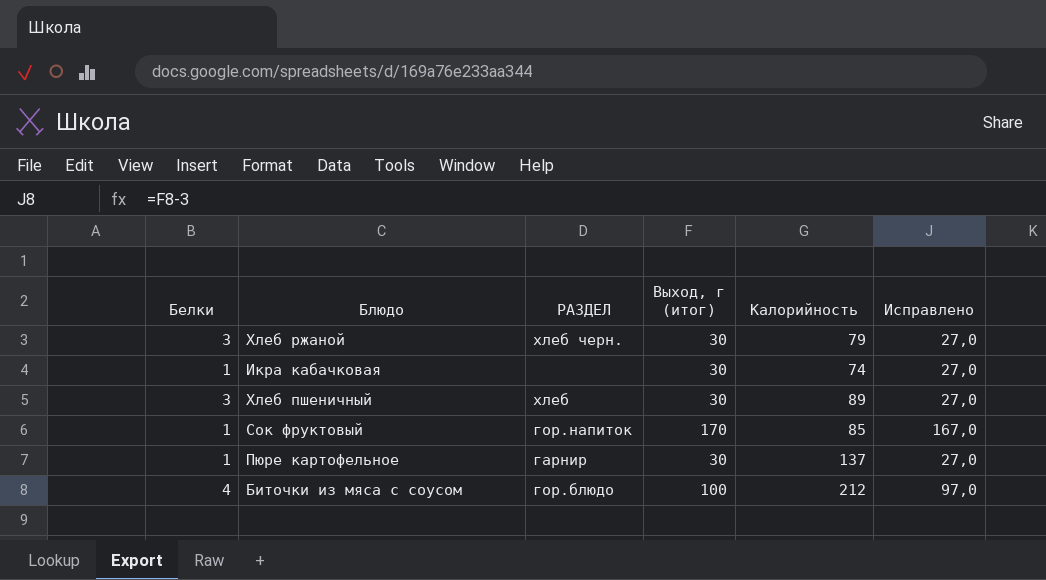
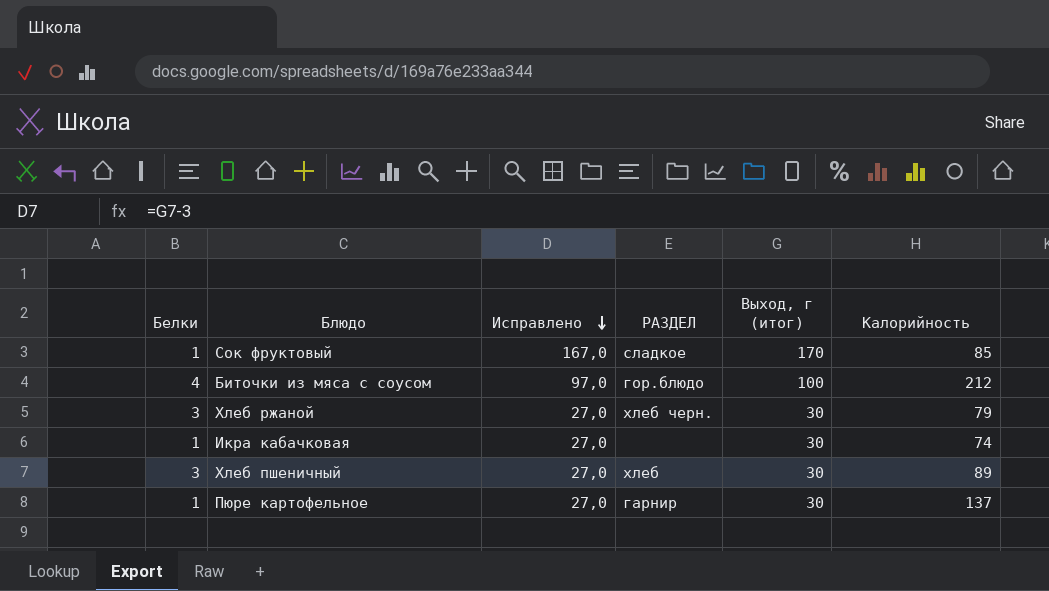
row order: none -> Исправлено descending
column Исправлено | position: 6 -> 3
Сок фруктовый | РАЗДЕЛ: гор.напиток -> сладкое

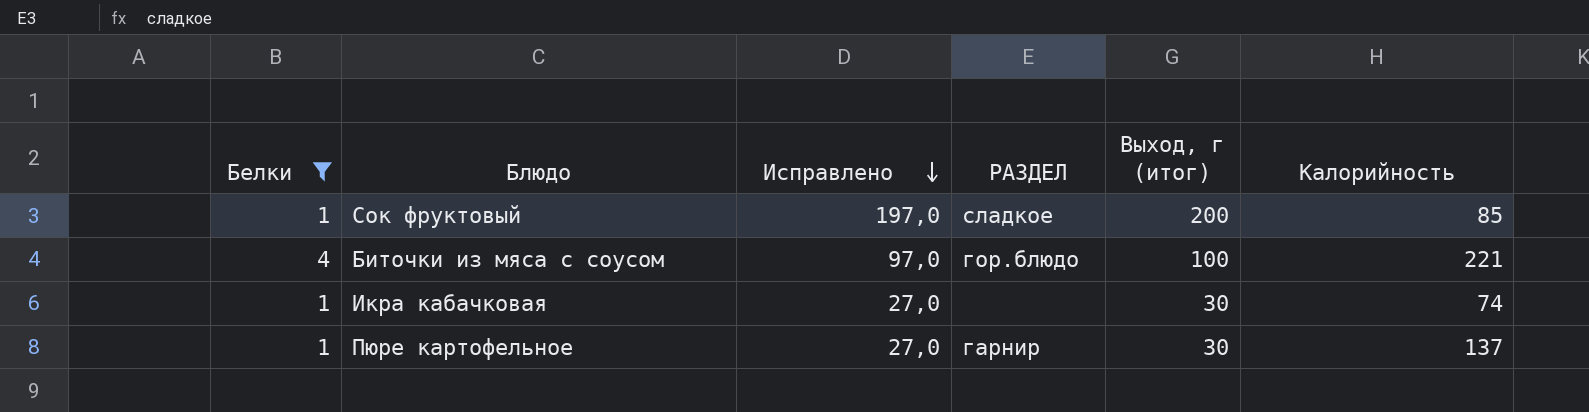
filter: none -> Белки != 3
Сок фруктовый | Исправлено: 167,0 -> 197,0
Сок фруктовый | Выход, г (итог): 170 -> 200
Биточки из мяса с соусом | Калорийность: 212 -> 221

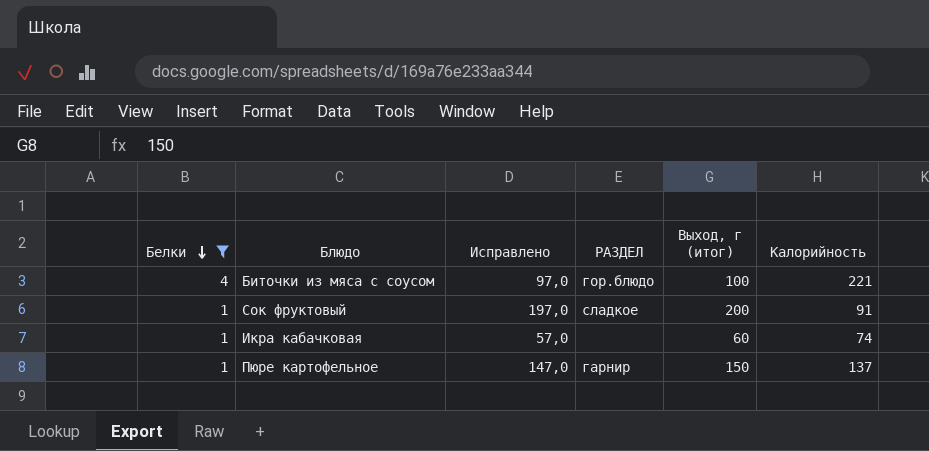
row order: Исправлено descending -> Белки descending
Сок фруктовый | Калорийность: 85 -> 91
Икра кабачковая | Исправлено: 27,0 -> 57,0
Икра кабачковая | Выход, г (итог): 30 -> 60
Пюре картофельное | Исправлено: 27,0 -> 147,0
Пюре картофельное | Выход, г (итог): 30 -> 150

